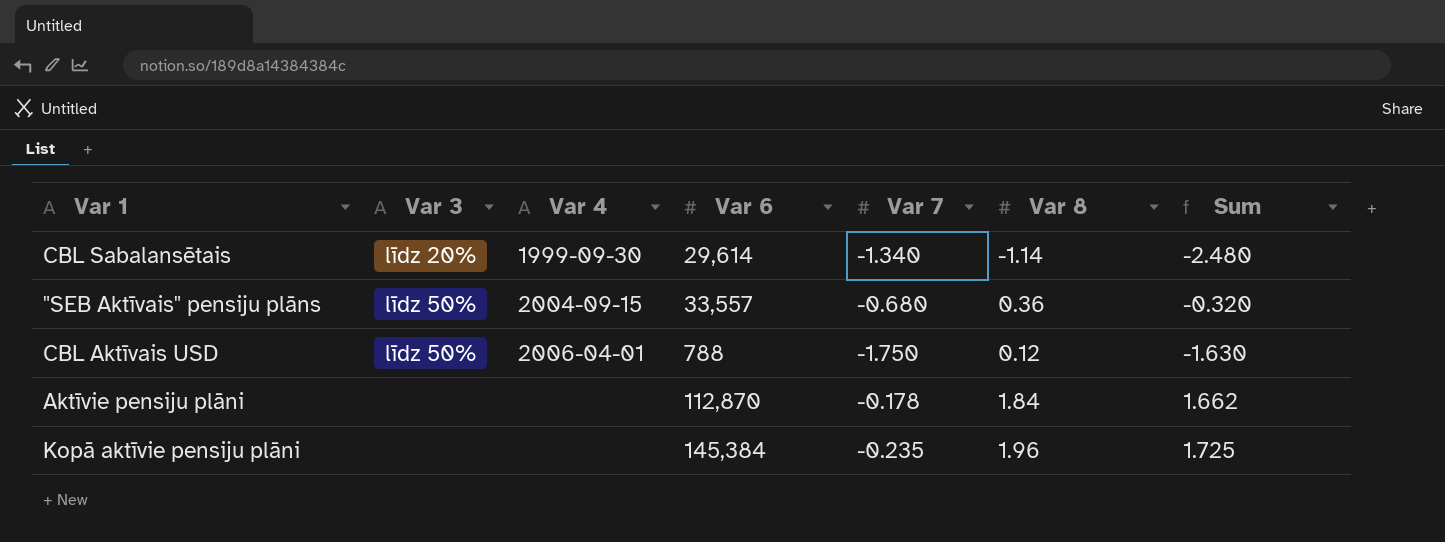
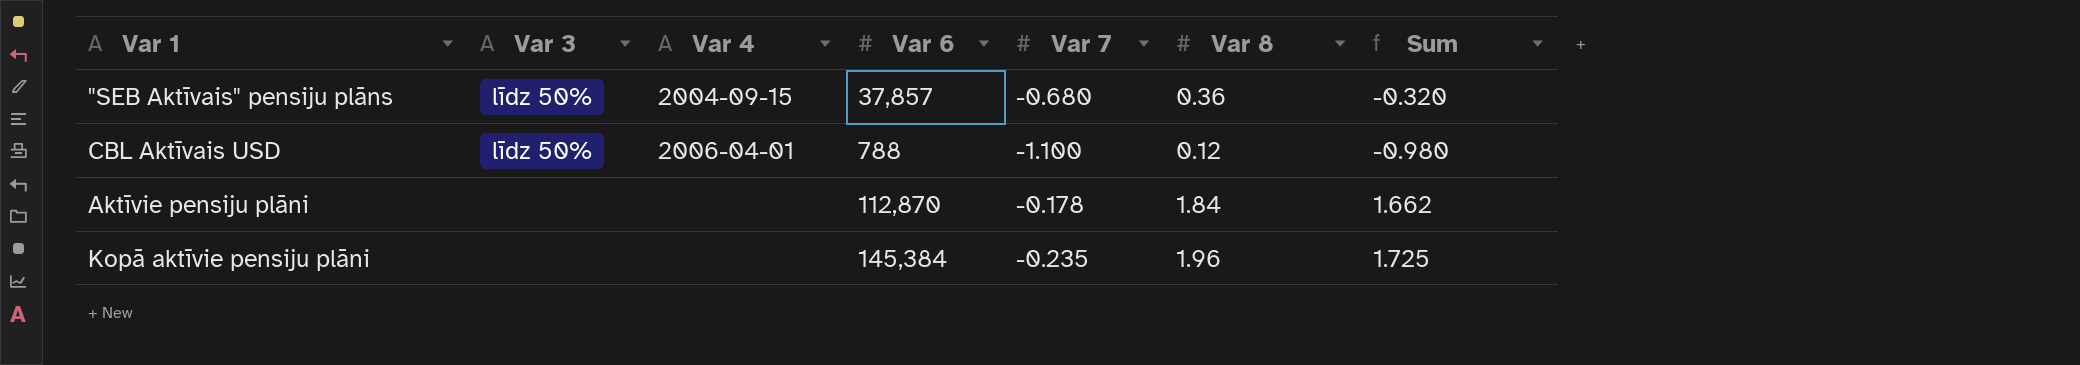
row CBL Sabalansētais: līdz 20% | 1999-09-30 | 29,614 | -1.340 | -1.14 | -2.480 -> none
"SEB Aktīvais" pensiju plāns | Var 6: 33,557 -> 37,857
CBL Aktīvais USD | Var 7: -1.750 -> -1.100
CBL Aktīvais USD | Sum: -1.630 -> -0.980

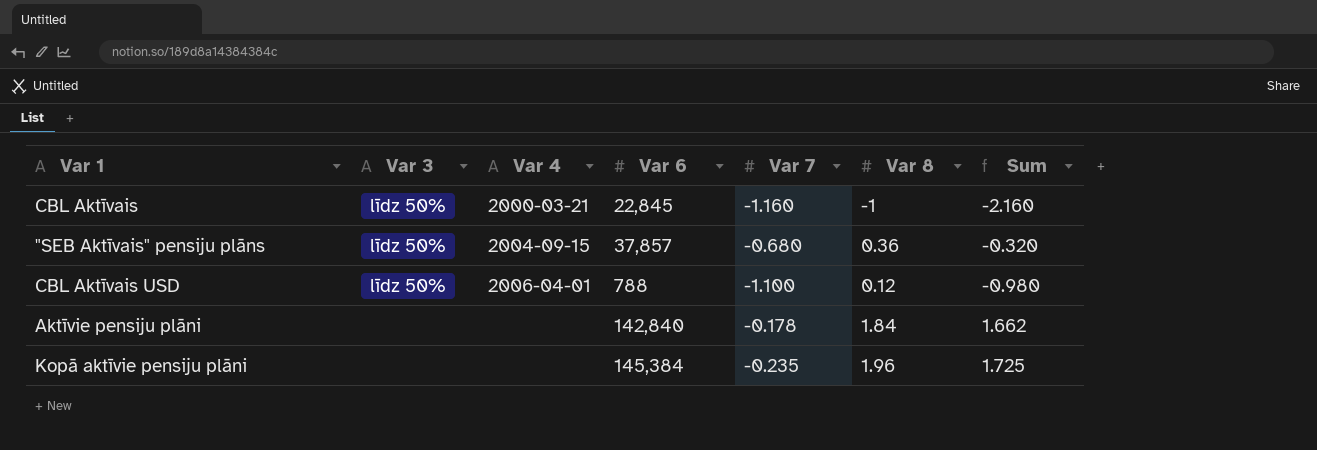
row CBL Aktīvais: none -> līdz 50% | 2000-03-21 | 22,845 | -1.160 | -1 | -2.160
Aktīvie pensiju plāni | Var 6: 112,870 -> 142,840

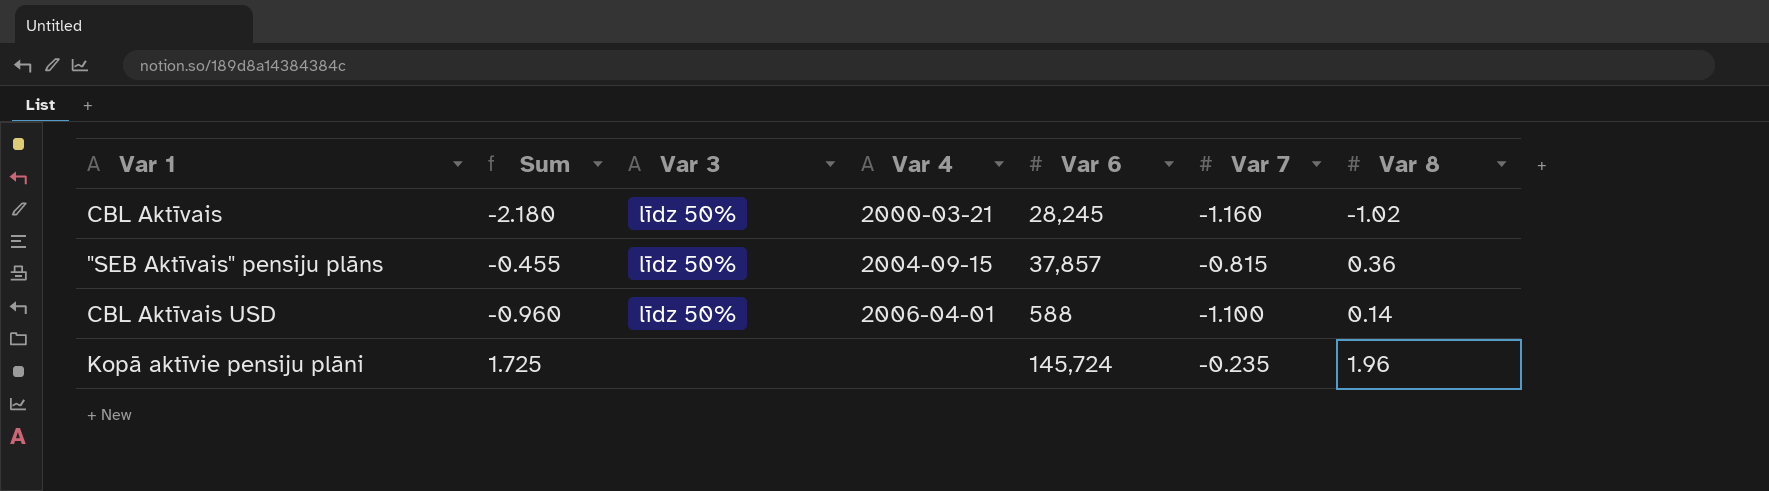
column Sum | position: 7 -> 2
row Aktīvie pensiju plāni: none | none | 142,840 | -0.178 | 1.84 | 1.662 -> none
CBL Aktīvais | Sum: -2.160 -> -2.180
CBL Aktīvais | Var 6: 22,845 -> 28,245
CBL Aktīvais | Var 8: -1 -> -1.02
"SEB Aktīvais" pensiju plāns | Sum: -0.320 -> -0.455
"SEB Aktīvais" pensiju plāns | Var 7: -0.680 -> -0.815
CBL Aktīvais USD | Sum: -0.980 -> -0.960
CBL Aktīvais USD | Var 6: 788 -> 588
CBL Aktīvais USD | Var 8: 0.12 -> 0.14
Kopā aktīvie pensiju plāni | Var 6: 145,384 -> 145,724

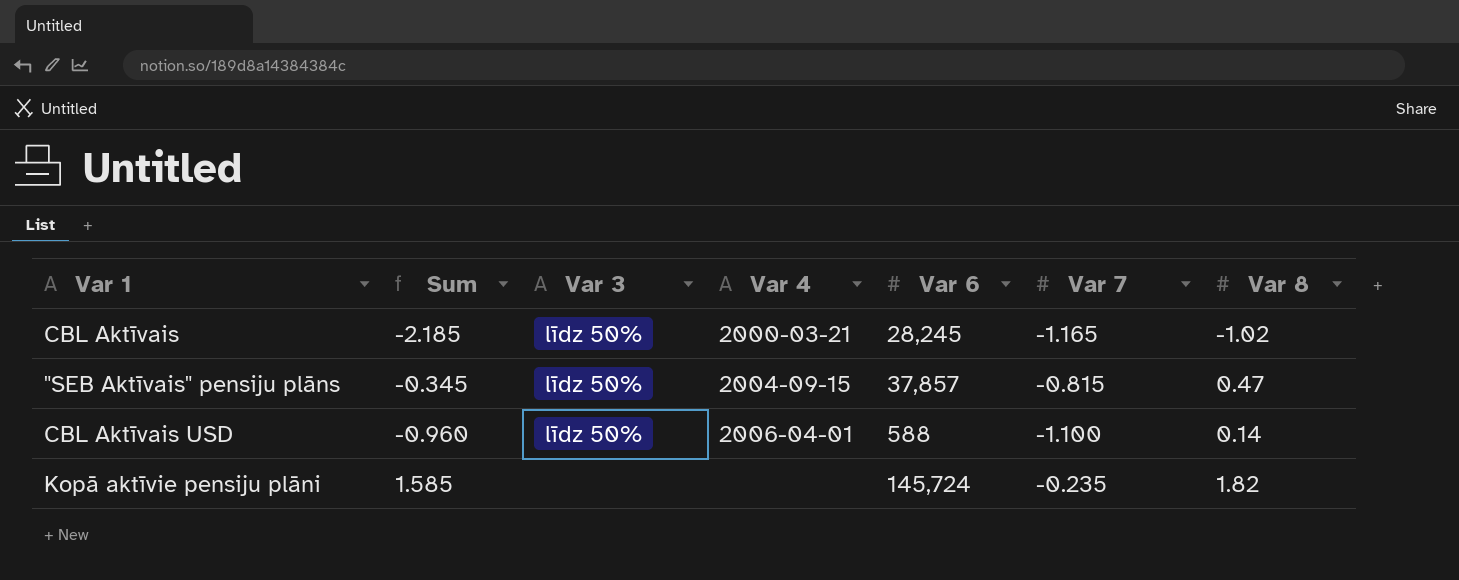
CBL Aktīvais | Sum: -2.180 -> -2.185
CBL Aktīvais | Var 7: -1.160 -> -1.165
"SEB Aktīvais" pensiju plāns | Sum: -0.455 -> -0.345
"SEB Aktīvais" pensiju plāns | Var 8: 0.36 -> 0.47
Kopā aktīvie pensiju plāni | Sum: 1.725 -> 1.585
Kopā aktīvie pensiju plāni | Var 8: 1.96 -> 1.82

